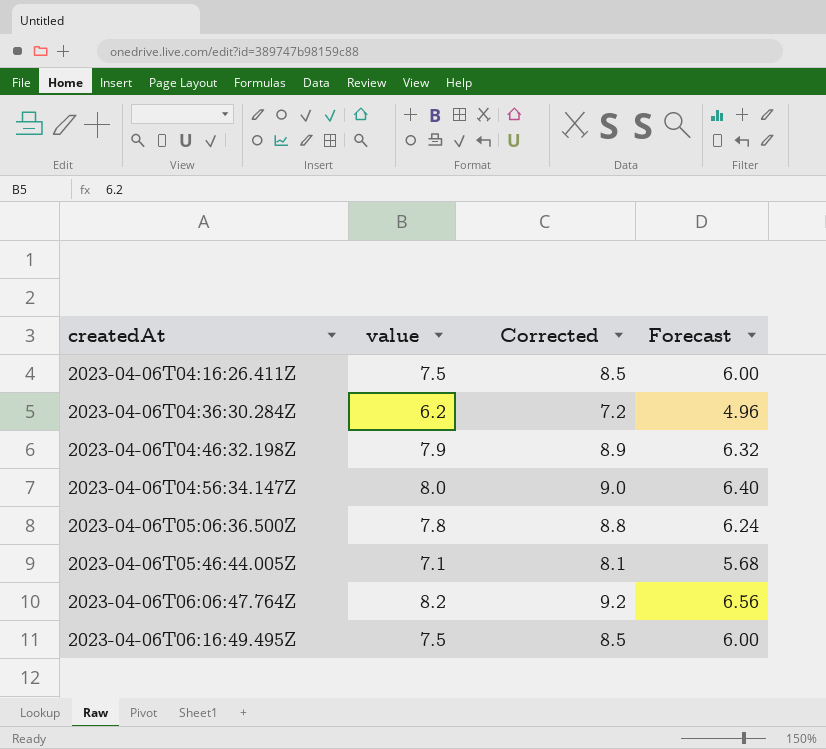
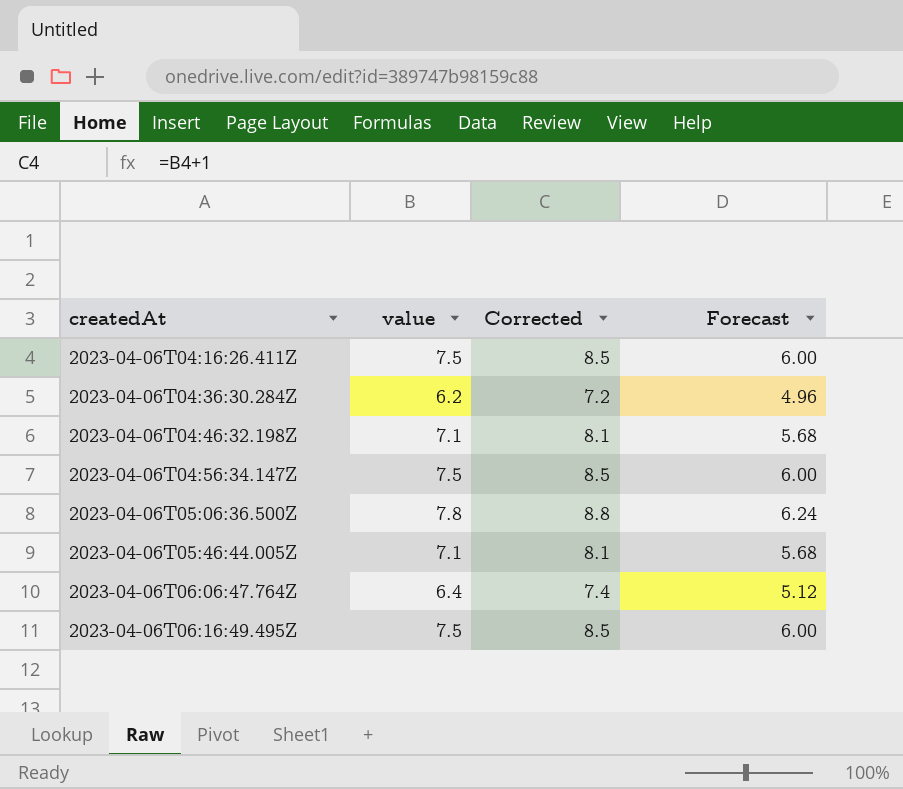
2023-04-06T04:46:32.198Z | value: 7.9 -> 7.1
2023-04-06T04:46:32.198Z | Corrected: 8.9 -> 8.1
2023-04-06T04:46:32.198Z | Forecast: 6.32 -> 5.68
2023-04-06T04:56:34.147Z | value: 8.0 -> 7.5
2023-04-06T04:56:34.147Z | Corrected: 9.0 -> 8.5
2023-04-06T04:56:34.147Z | Forecast: 6.40 -> 6.00
2023-04-06T06:06:47.764Z | value: 8.2 -> 6.4
2023-04-06T06:06:47.764Z | Corrected: 9.2 -> 7.4
2023-04-06T06:06:47.764Z | Forecast: 6.56 -> 5.12

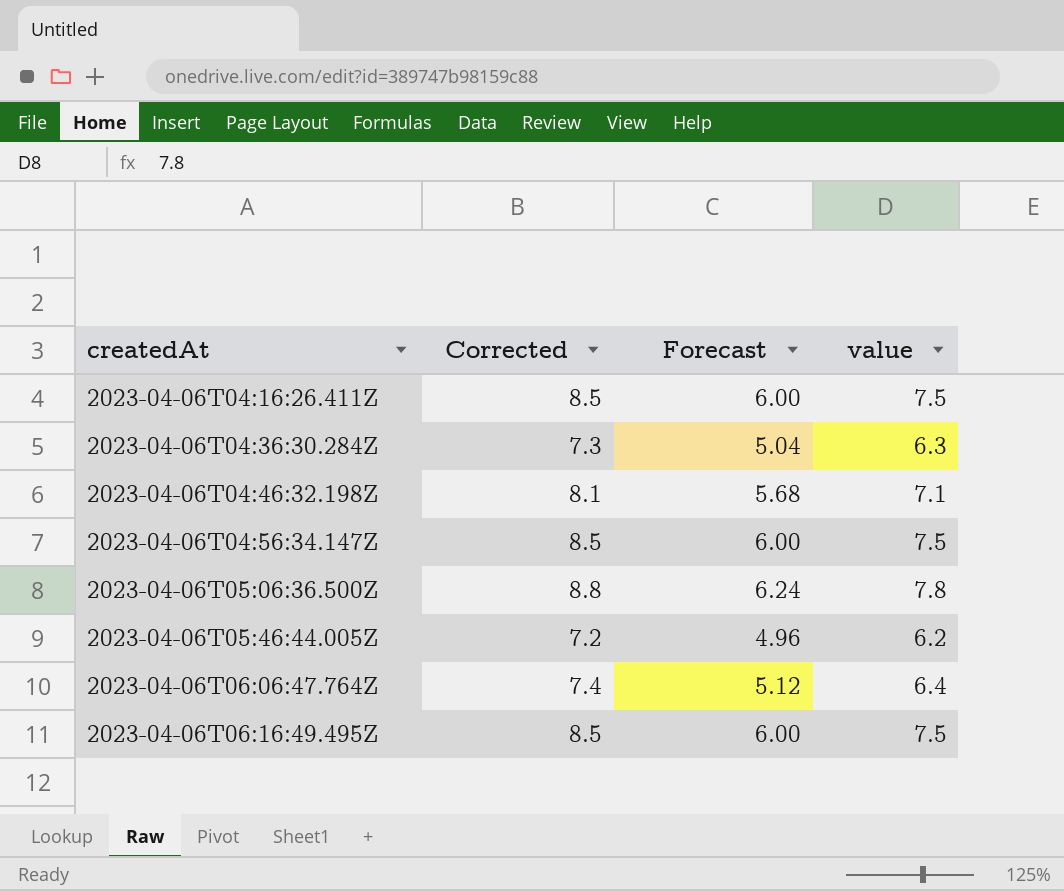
column value | position: 2 -> 4
2023-04-06T04:36:30.284Z | Corrected: 7.2 -> 7.3
2023-04-06T04:36:30.284Z | Forecast: 4.96 -> 5.04
2023-04-06T04:36:30.284Z | value: 6.2 -> 6.3
2023-04-06T05:46:44.005Z | Corrected: 8.1 -> 7.2
2023-04-06T05:46:44.005Z | Forecast: 5.68 -> 4.96
2023-04-06T05:46:44.005Z | value: 7.1 -> 6.2

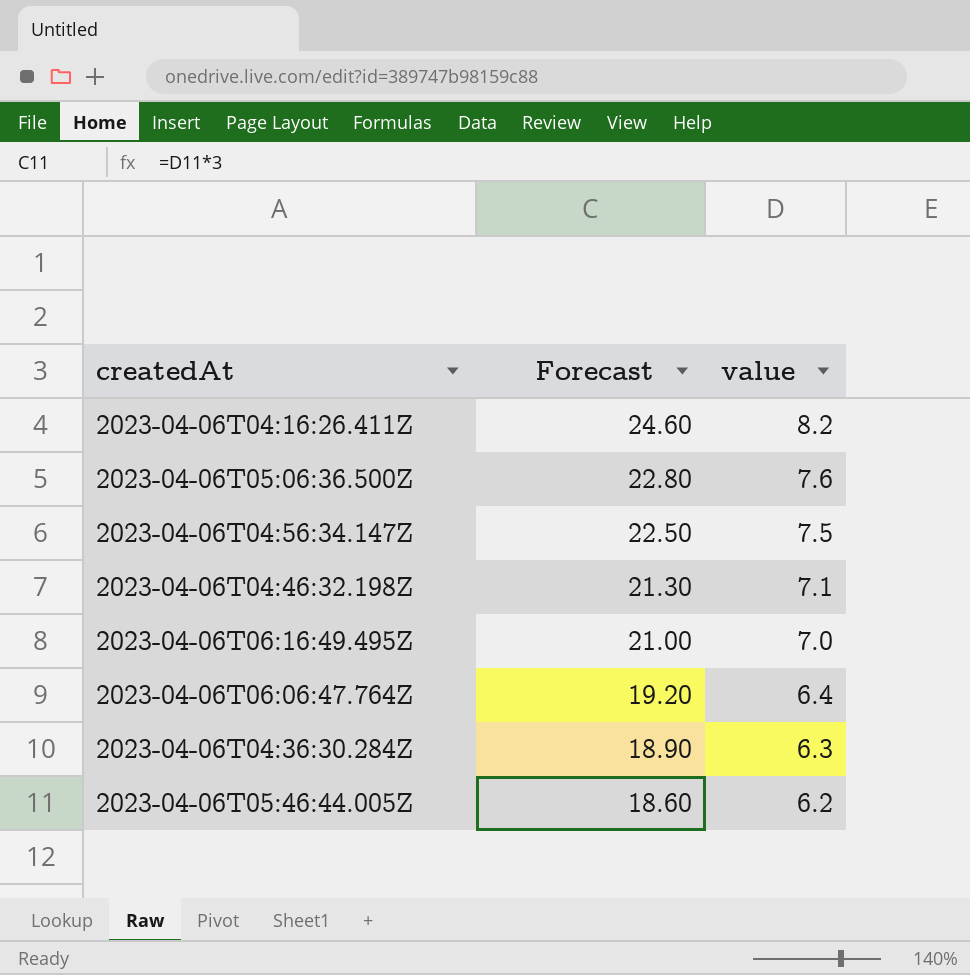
row order: createdAt ascending -> Forecast descending
column Corrected | formula: [value] + 1 -> none
column Forecast | formula: [value] * 0.8 -> [value] * 3
2023-04-06T04:16:26.411Z | value: 7.5 -> 8.2
2023-04-06T05:06:36.500Z | value: 7.8 -> 7.6
2023-04-06T06:16:49.495Z | value: 7.5 -> 7.0

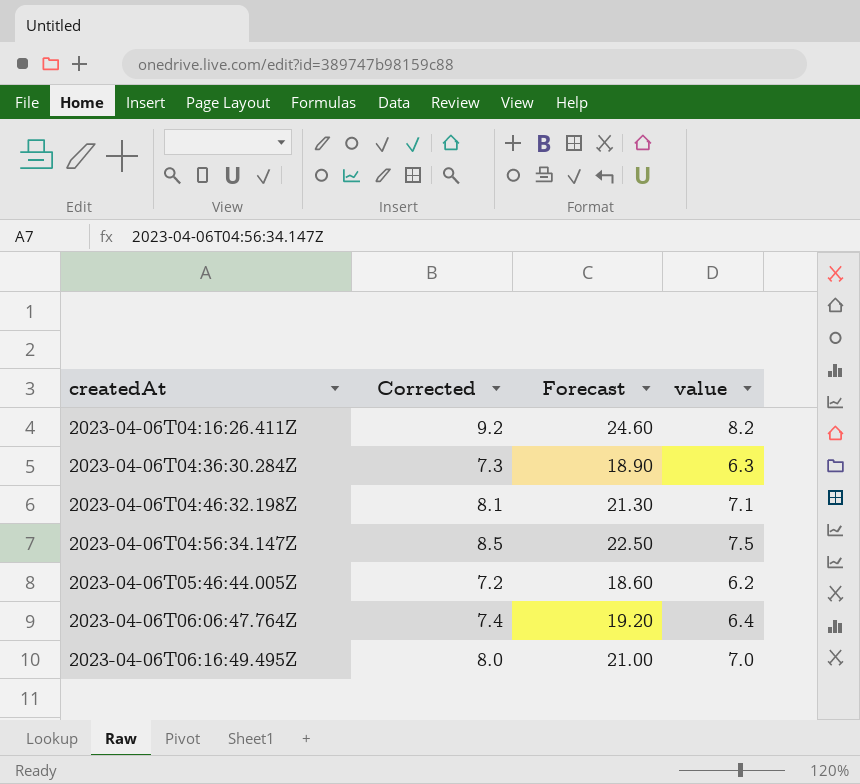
row order: Forecast descending -> createdAt ascending
column Corrected | formula: none -> [value] + 1
row 2023-04-06T05:06:36.500Z: 22.80 | 7.6 -> none

